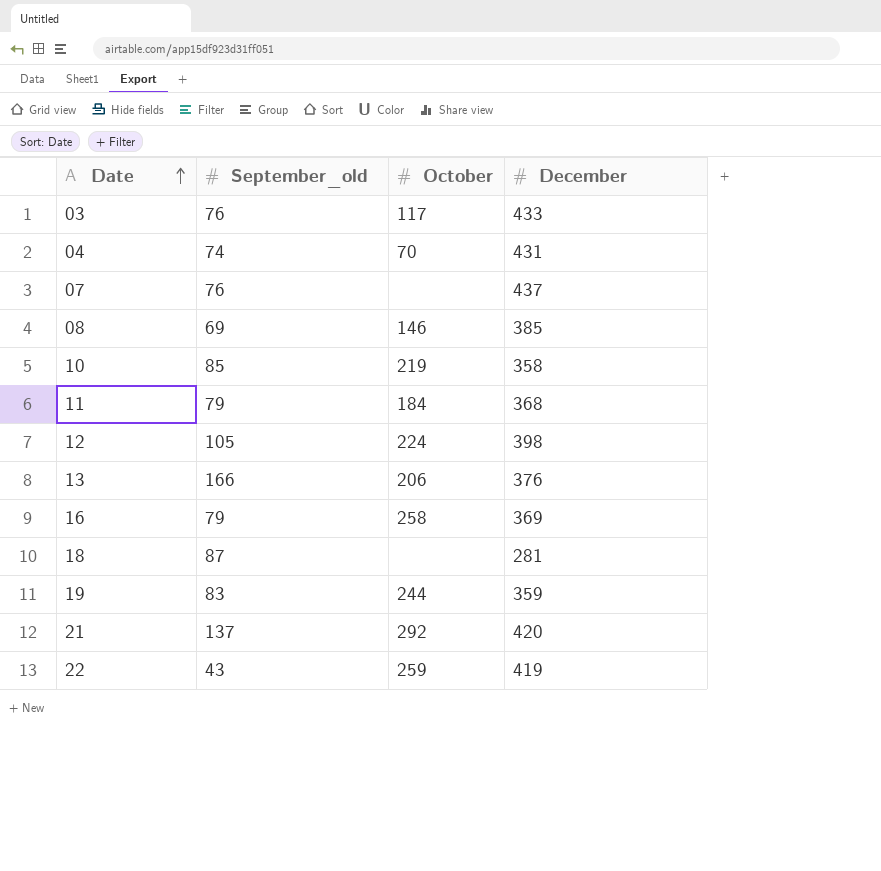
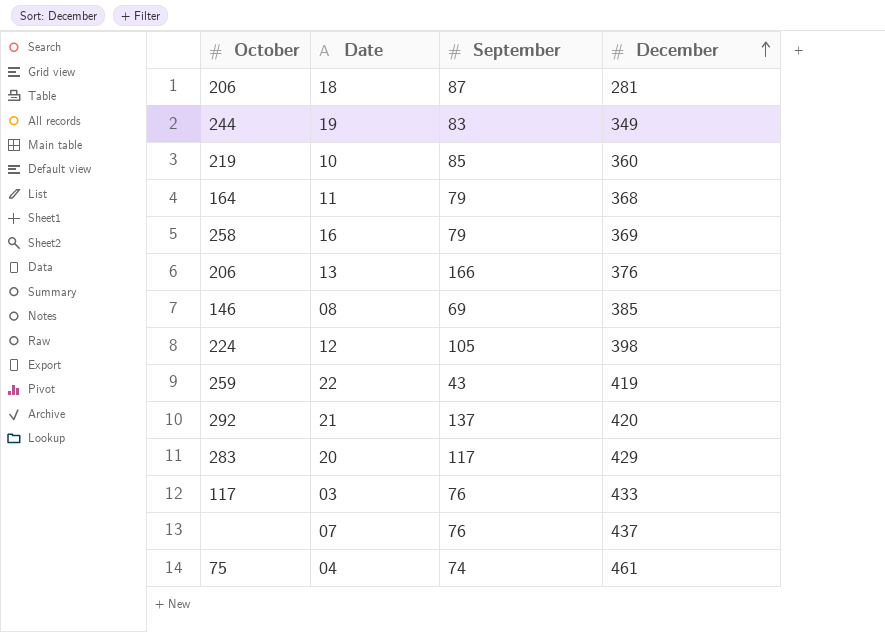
row order: Date ascending -> December ascending
column October | position: 3 -> 1
column name: September_old -> September
18 | October: none -> 206
19 | December: 359 -> 349
10 | December: 358 -> 360
11 | October: 184 -> 164
row 20: none -> 283 | 117 | 429
04 | October: 70 -> 75
04 | December: 431 -> 461

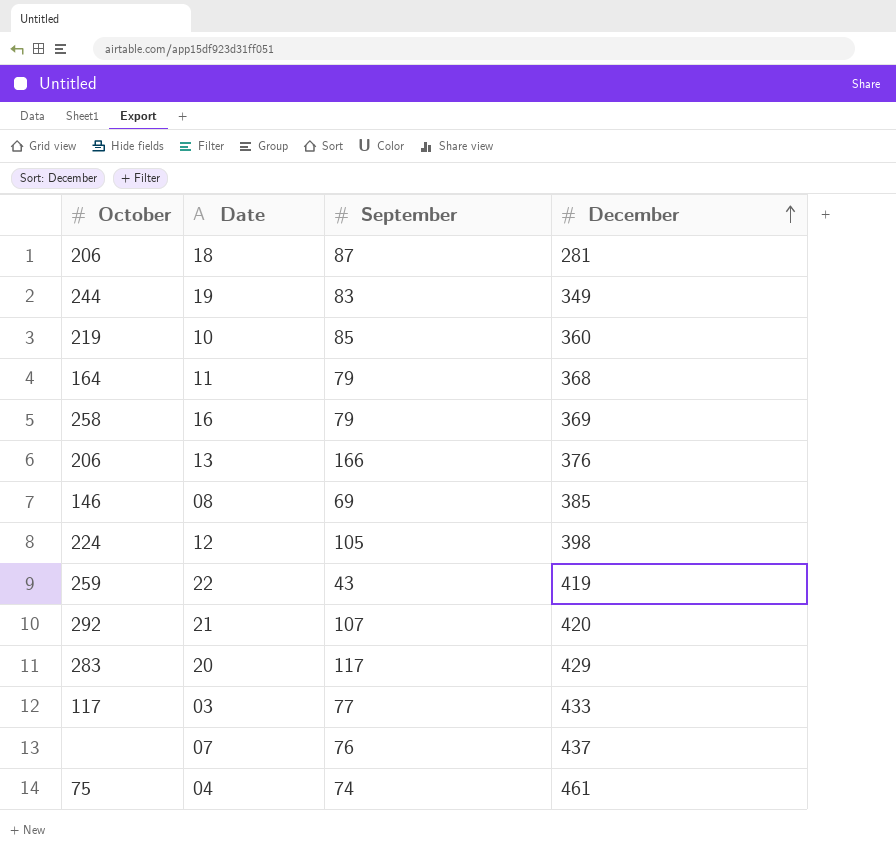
21 | September: 137 -> 107
03 | September: 76 -> 77

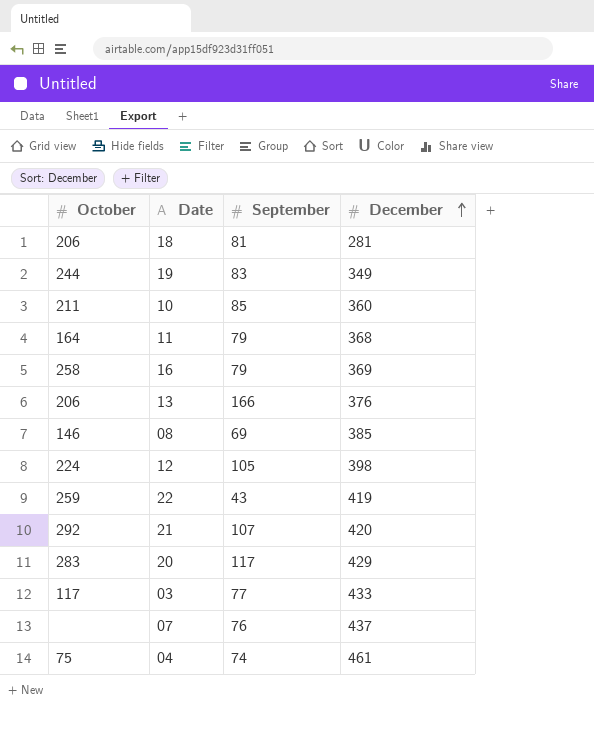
18 | September: 87 -> 81
10 | October: 219 -> 211

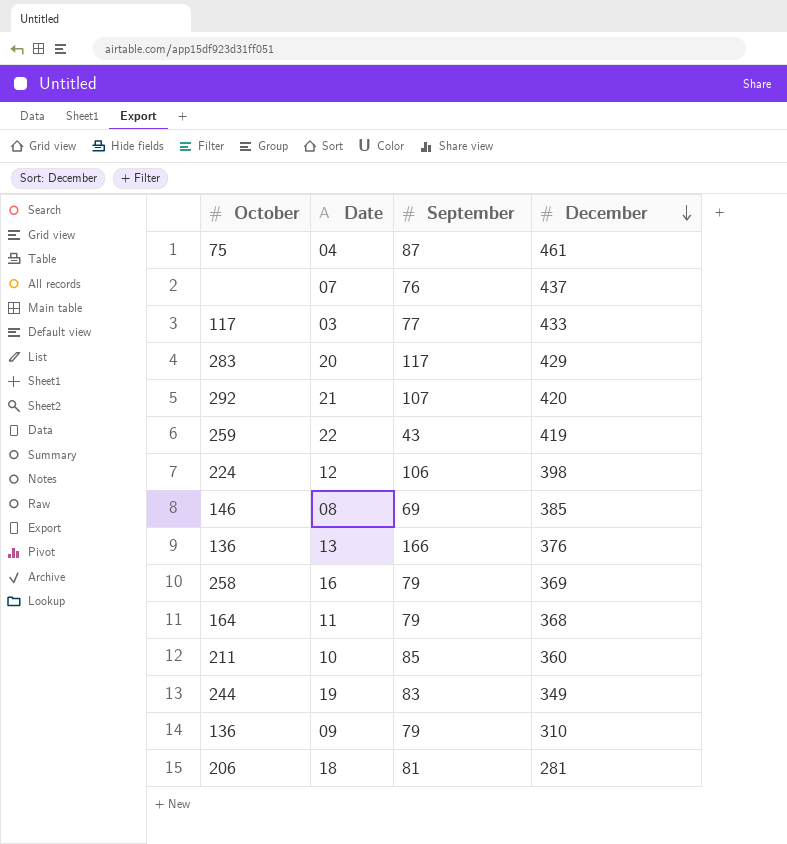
row order: December ascending -> December descending
04 | September: 74 -> 87
12 | September: 105 -> 106
13 | October: 206 -> 136
row 09: none -> 136 | 79 | 310

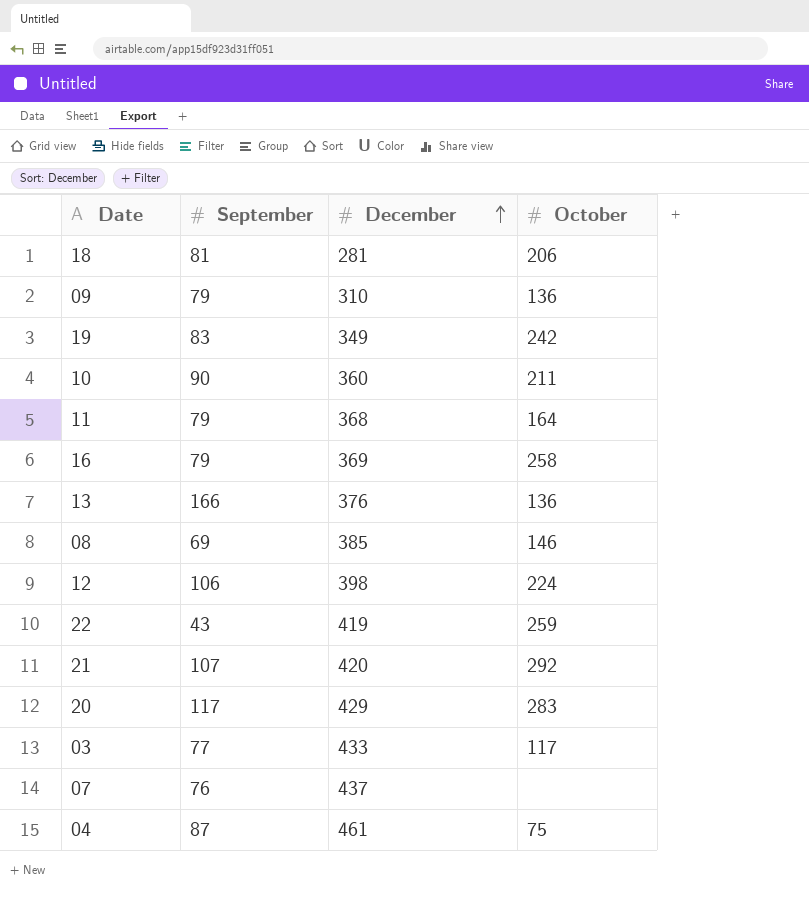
row order: December descending -> December ascending
column October | position: 1 -> 4
19 | October: 244 -> 242
10 | September: 85 -> 90

